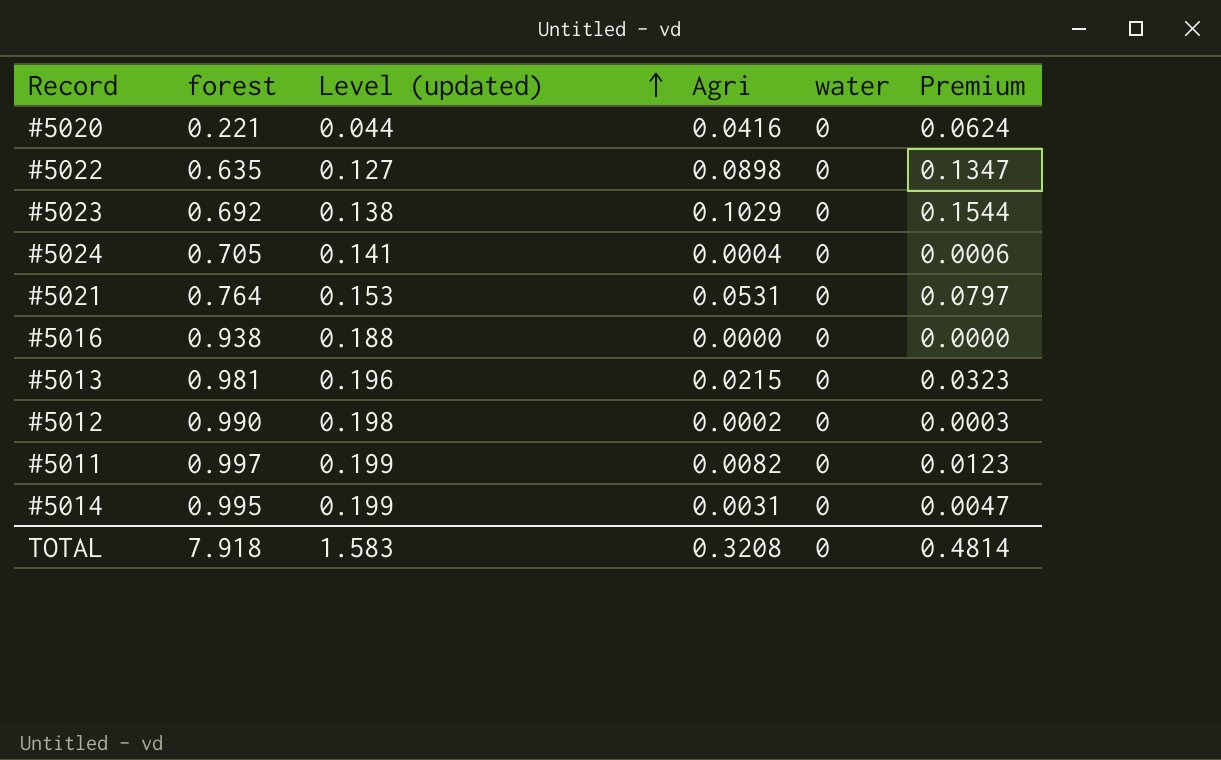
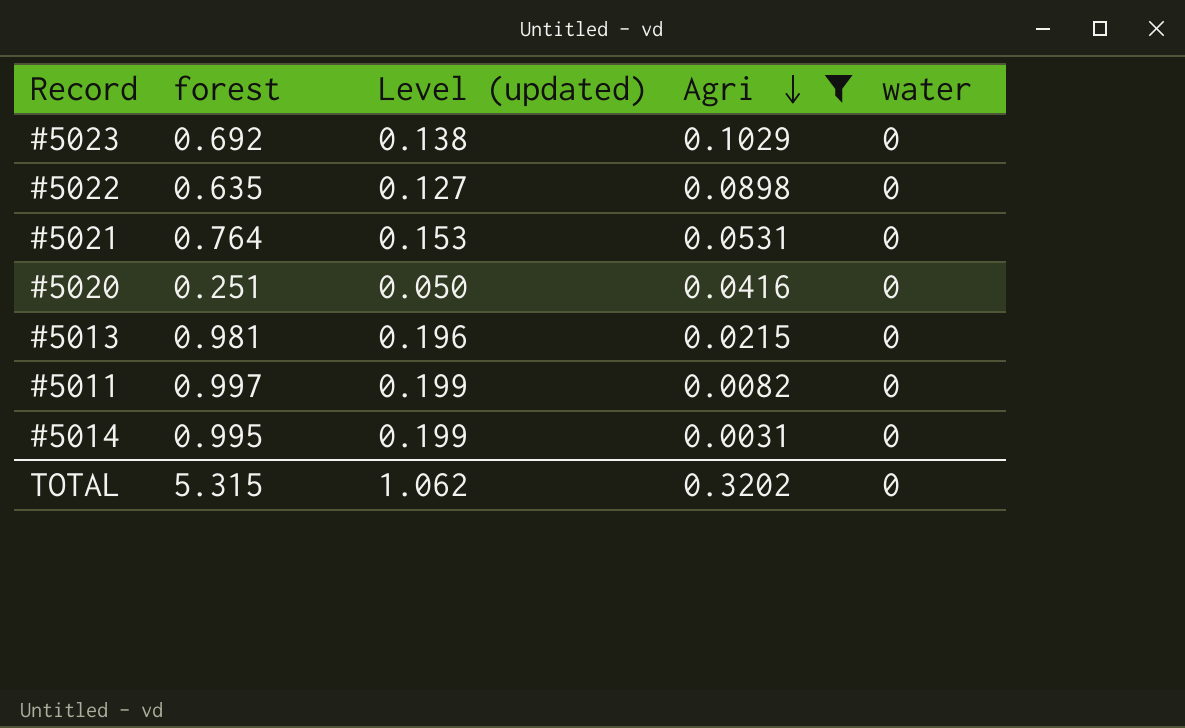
filter: none -> Agri >= 0.0031
row order: Level (updated) ascending -> Agri descending
column Premium | formula: [Agri] * 1.5 -> none
#5020 | forest: 0.221 -> 0.251
#5020 | Level (updated): 0.044 -> 0.050
TOTAL | forest: 7.918 -> 5.315
TOTAL | Level (updated): 1.583 -> 1.062
TOTAL | Agri: 0.3208 -> 0.3202

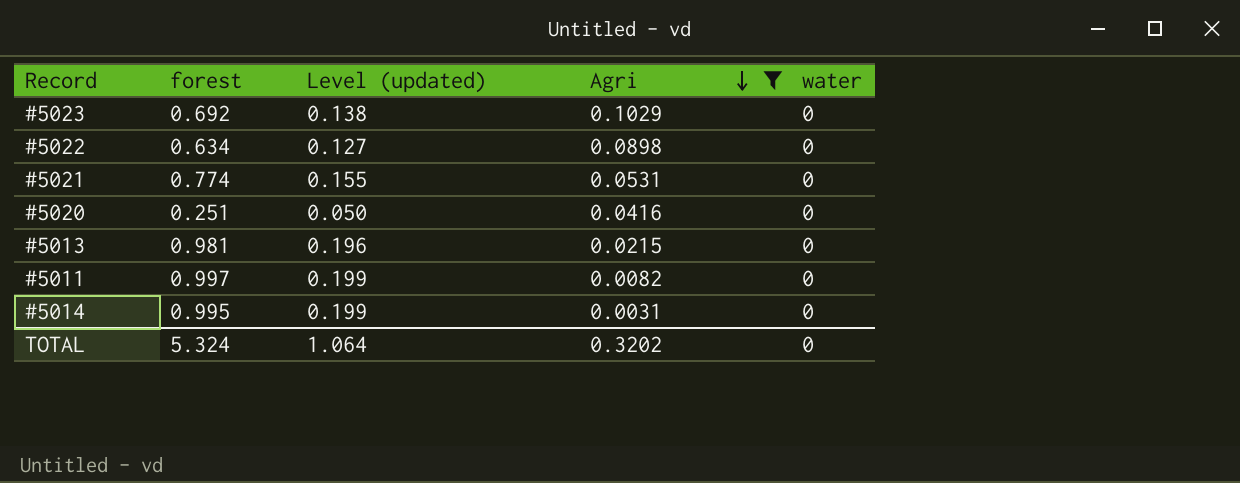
#5022 | forest: 0.635 -> 0.634
#5021 | forest: 0.764 -> 0.774
#5021 | Level (updated): 0.153 -> 0.155
TOTAL | forest: 5.315 -> 5.324
TOTAL | Level (updated): 1.062 -> 1.064

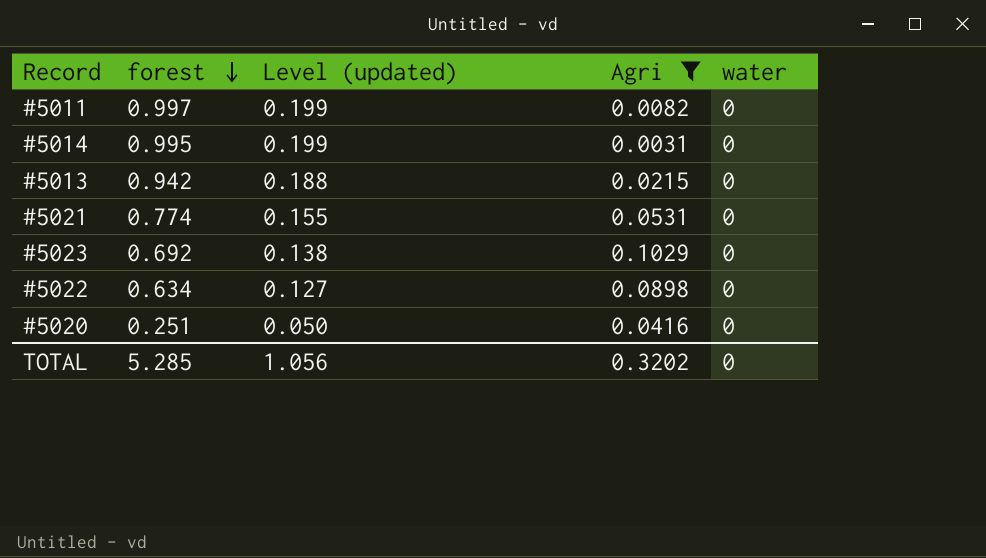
row order: Agri descending -> forest descending
#5013 | forest: 0.981 -> 0.942
#5013 | Level (updated): 0.196 -> 0.188
TOTAL | forest: 5.324 -> 5.285
TOTAL | Level (updated): 1.064 -> 1.056

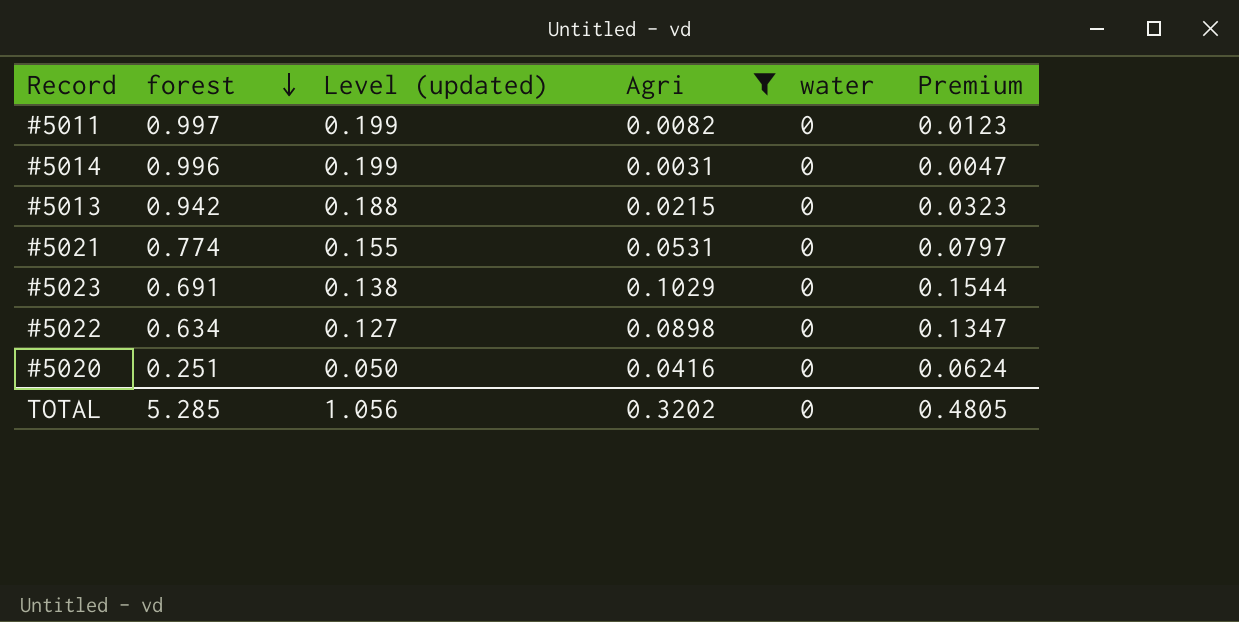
column Premium | formula: none -> [Agri] * 1.5
#5014 | forest: 0.995 -> 0.996
#5023 | forest: 0.692 -> 0.691

